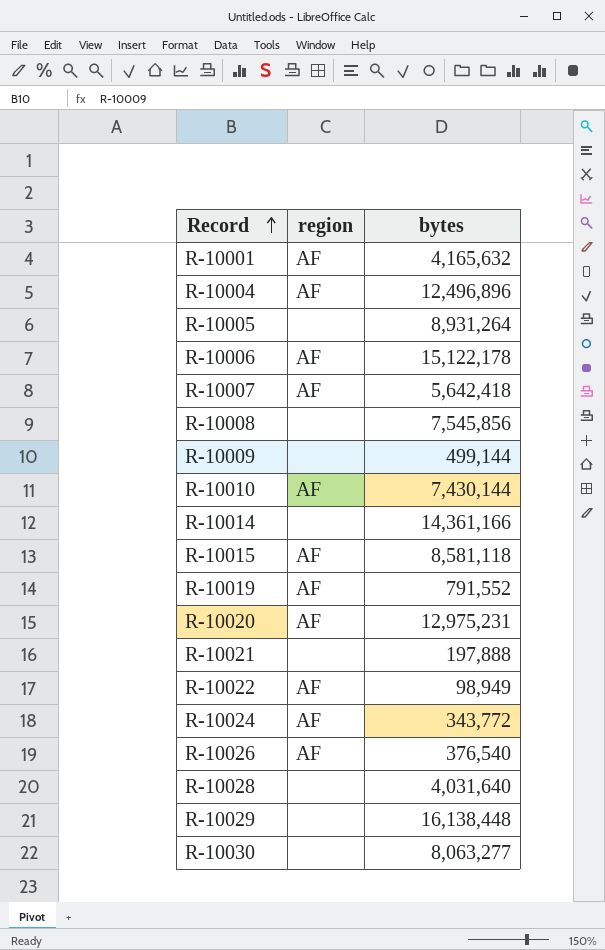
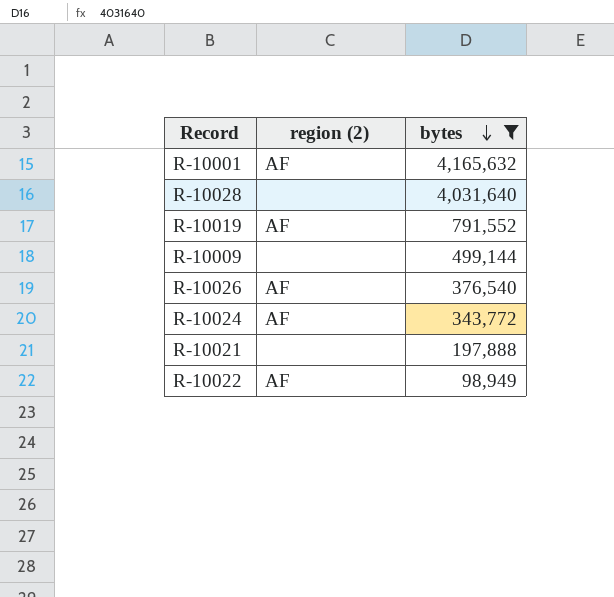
filter: none -> bytes <= 4,165,632
row order: Record ascending -> bytes descending
column name: region -> region (2)

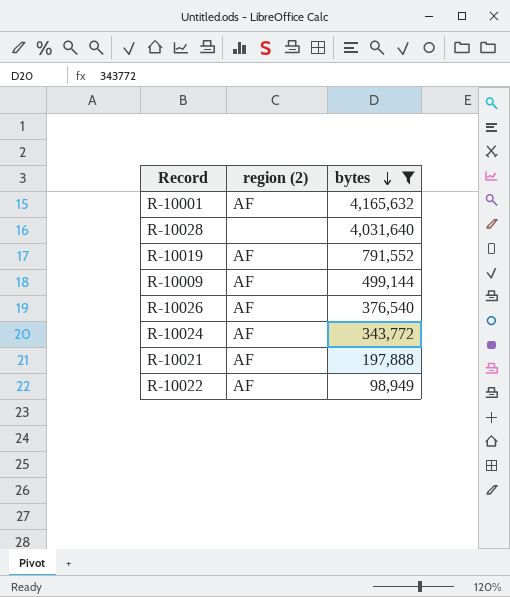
R-10009 | region (2): none -> AF
R-10021 | region (2): none -> AF

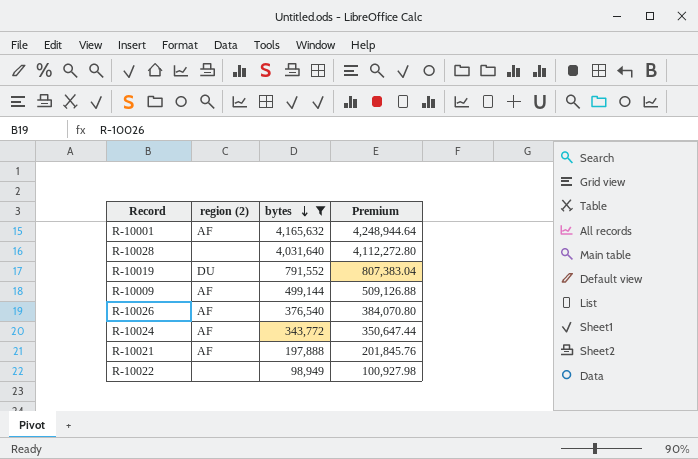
column Premium | formula: none -> [bytes] * 1.02
R-10019 | region (2): AF -> DU
R-10022 | region (2): AF -> none

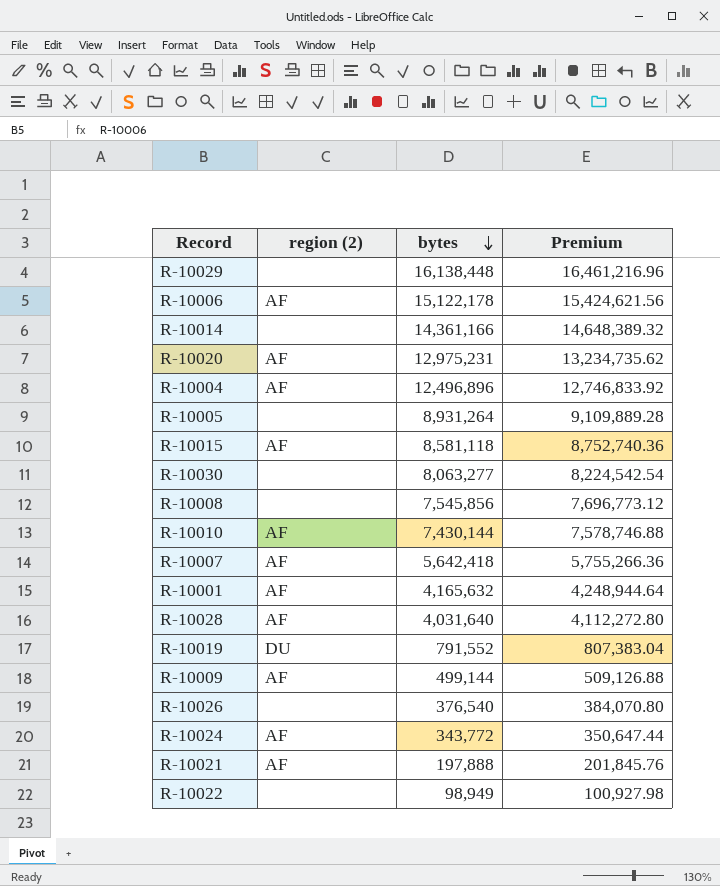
filter: bytes <= 4,165,632 -> none
R-10028 | region (2): none -> AF
R-10026 | region (2): AF -> none

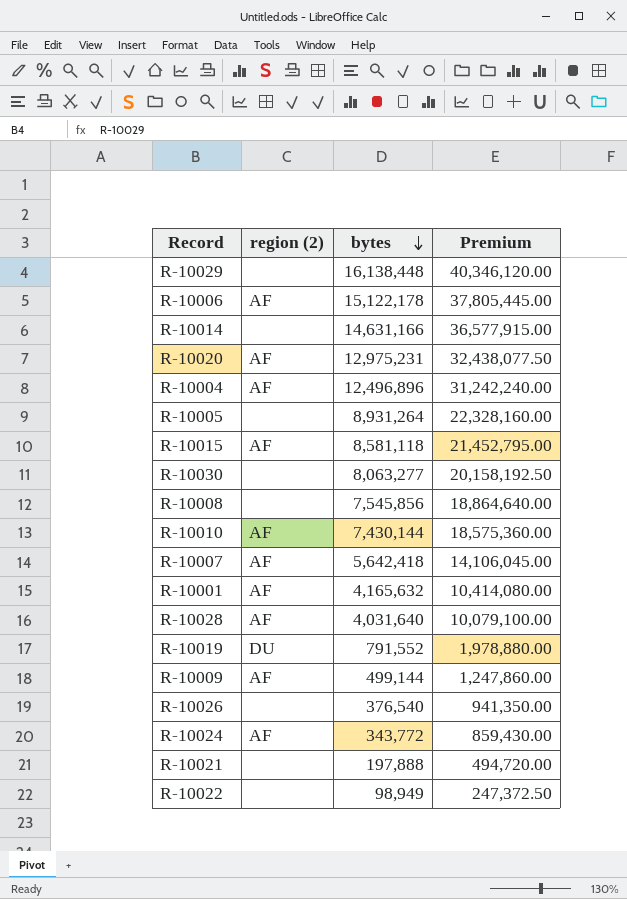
column Premium | formula: [bytes] * 1.02 -> [bytes] * 2.5
R-10014 | bytes: 14,361,166 -> 14,631,166
R-10021 | region (2): AF -> none

